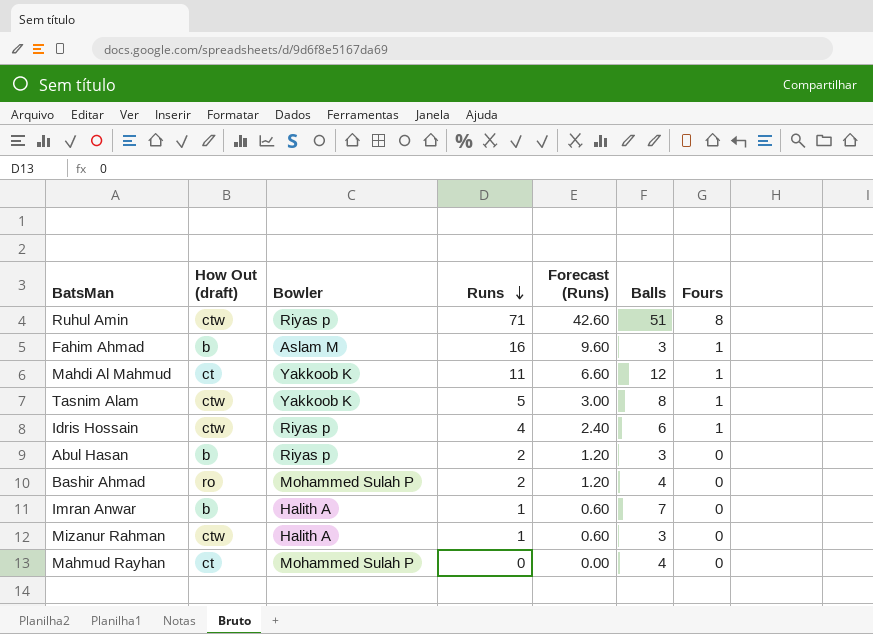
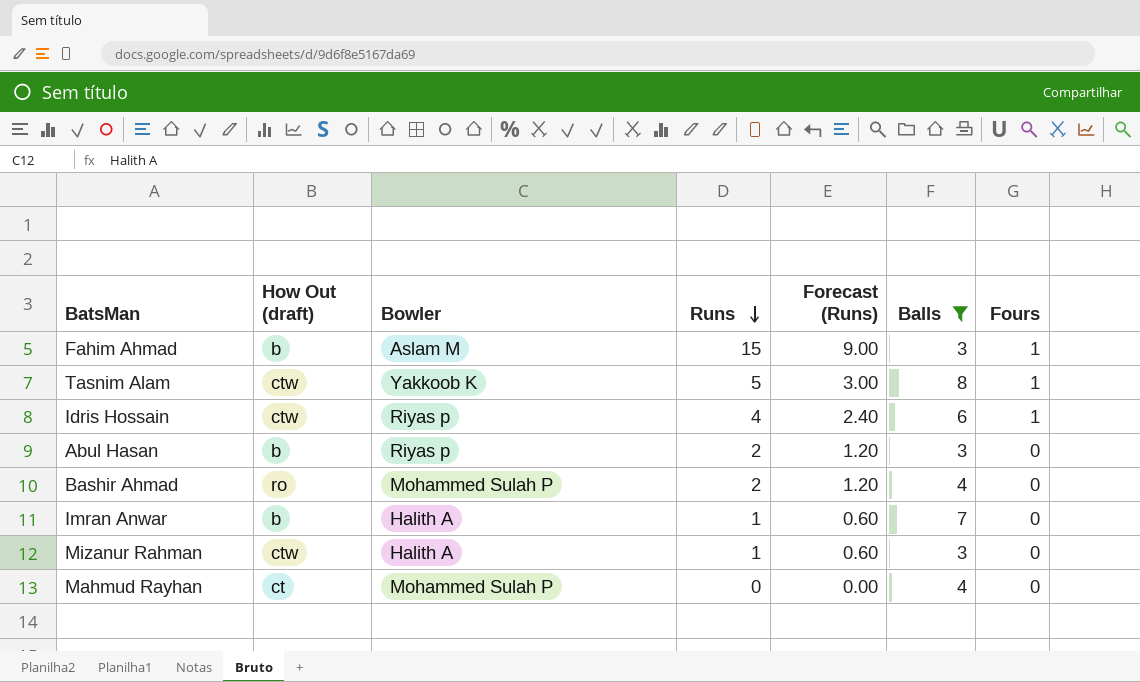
filter: none -> Balls <= 8
Fahim Ahmad | Runs: 16 -> 15
Fahim Ahmad | Forecast (Runs): 9.60 -> 9.00

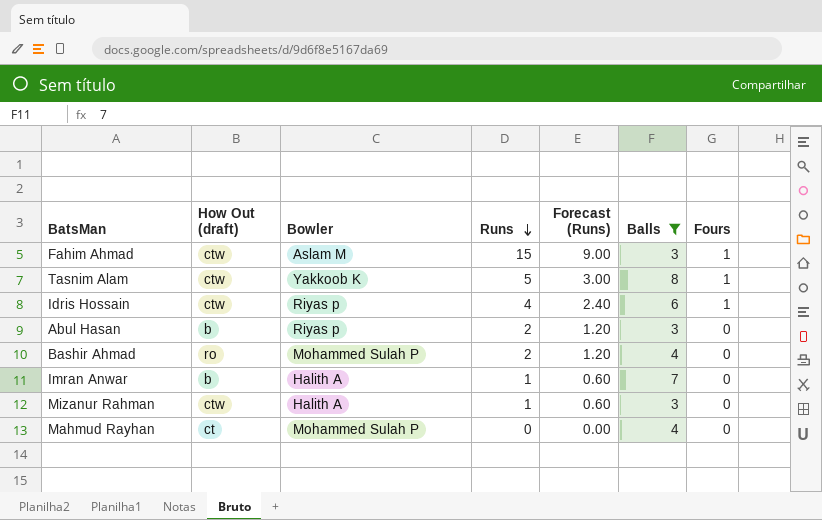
Fahim Ahmad | How Out (draft): b -> ctw

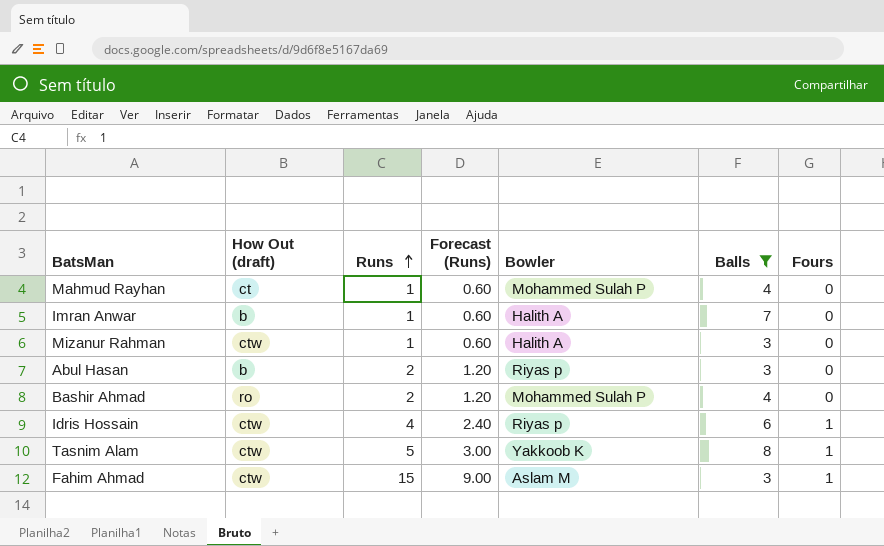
row order: Runs descending -> Runs ascending
column Bowler | position: 3 -> 5
Mahmud Rayhan | Runs: 0 -> 1
Mahmud Rayhan | Forecast (Runs): 0.00 -> 0.60

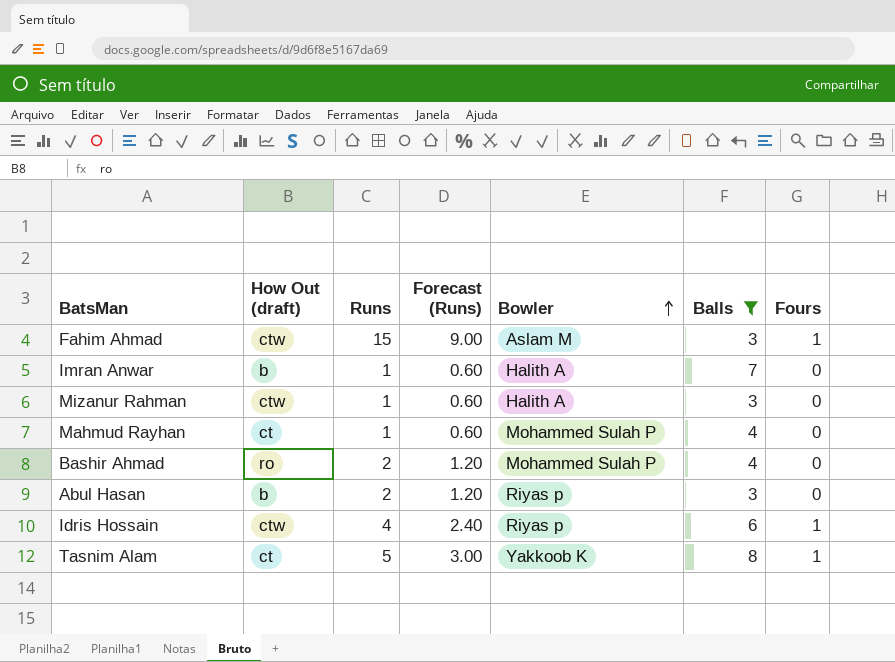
row order: Runs ascending -> Bowler ascending
Tasnim Alam | How Out (draft): ctw -> ct

